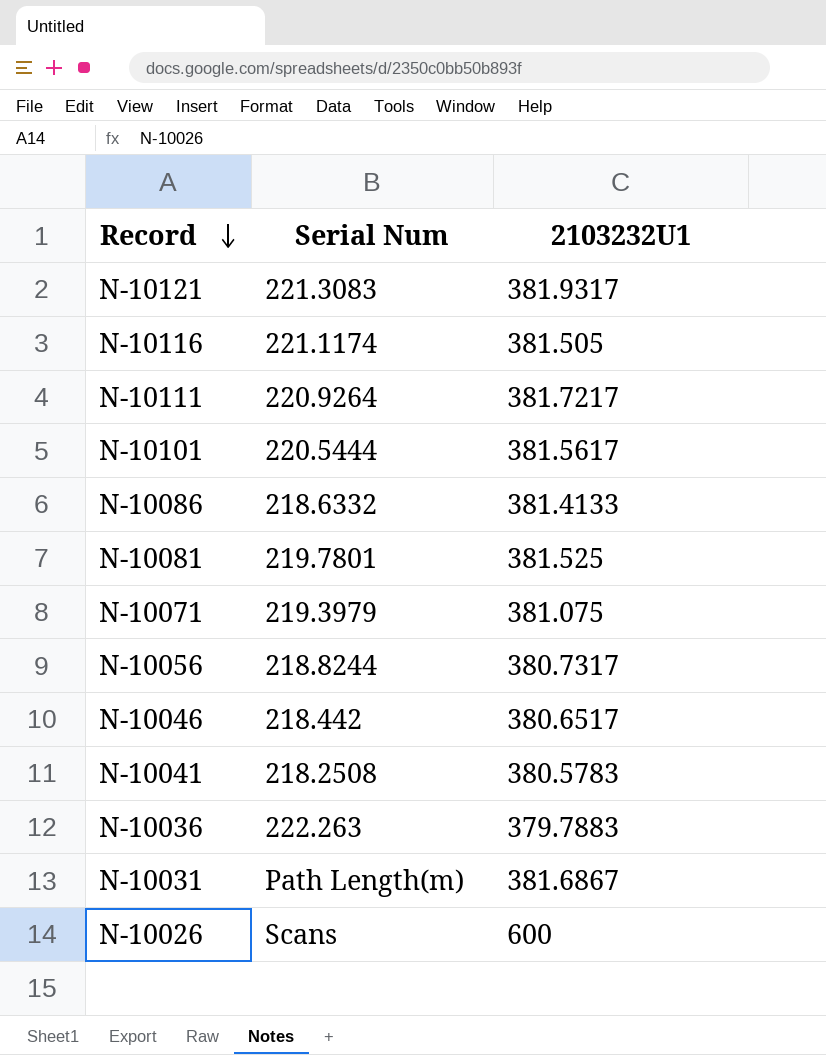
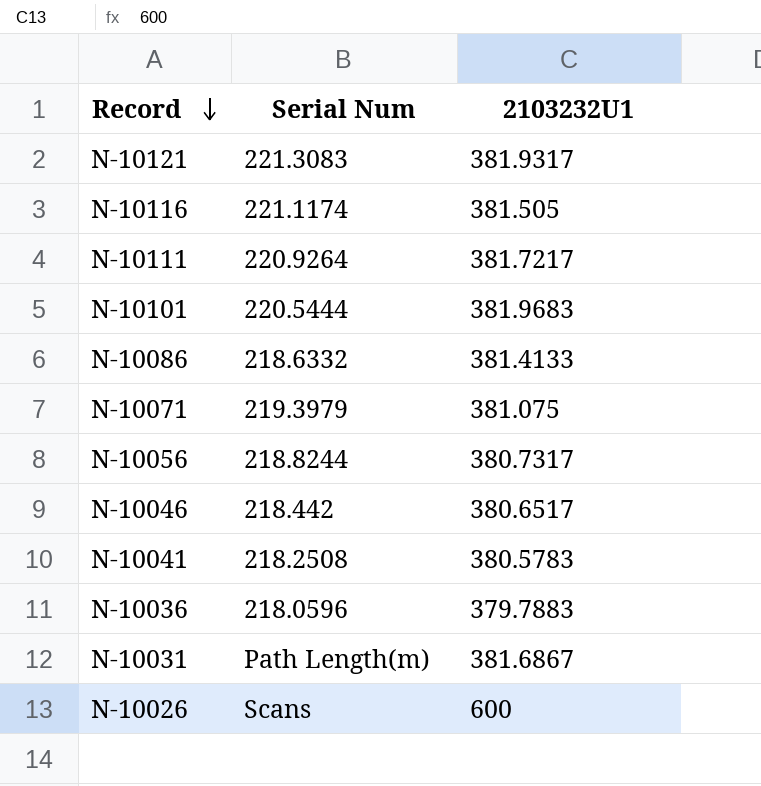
row N-10081: 219.7801 | 381.525 -> none
N-10101 | 2103232U1: 381.5617 -> 381.9683
N-10036 | Serial Num: 222.263 -> 218.0596

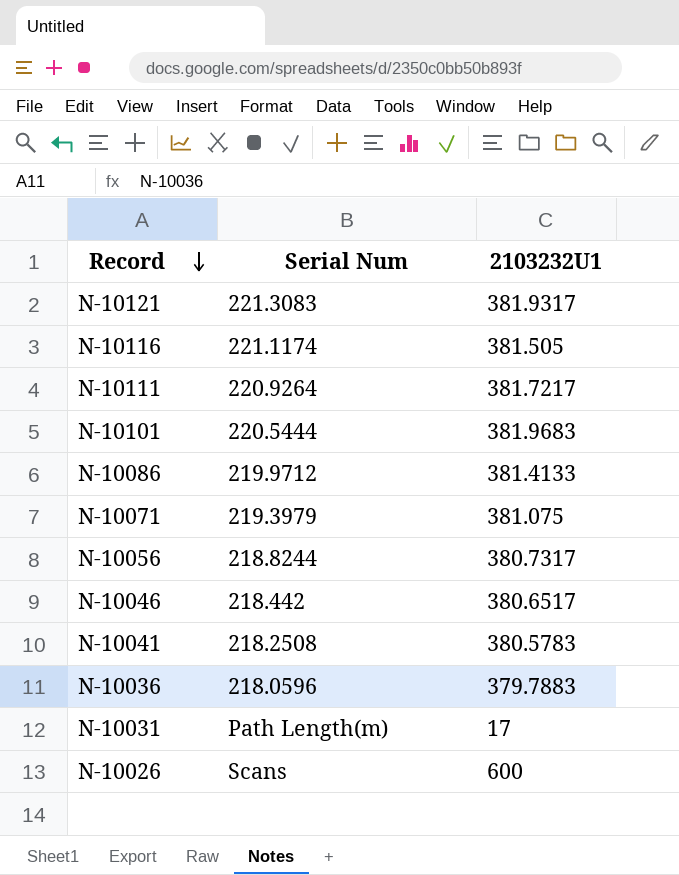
N-10086 | Serial Num: 218.6332 -> 219.9712
N-10031 | 2103232U1: 381.6867 -> 17

